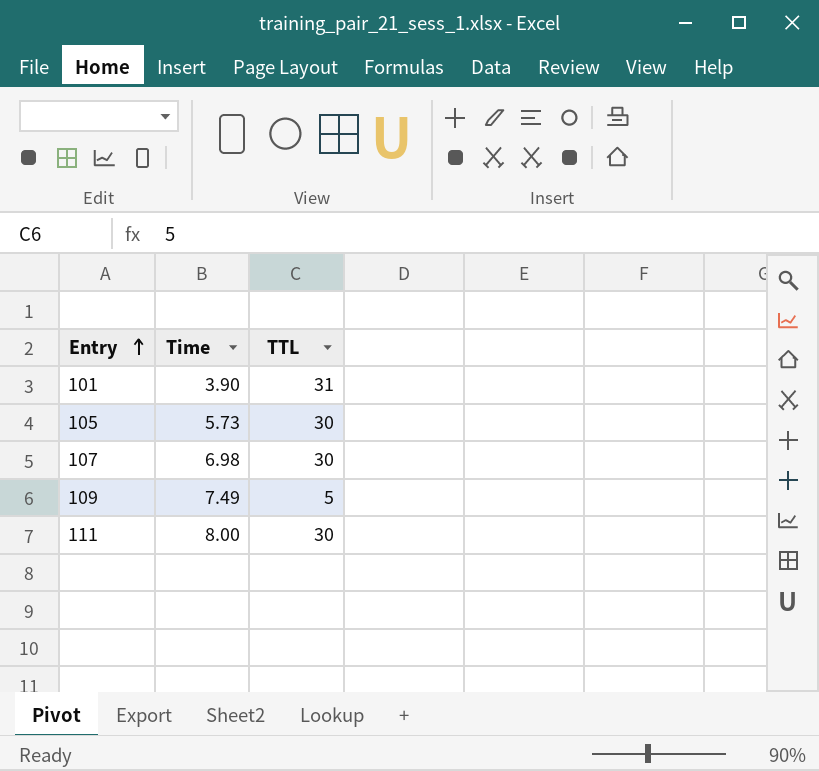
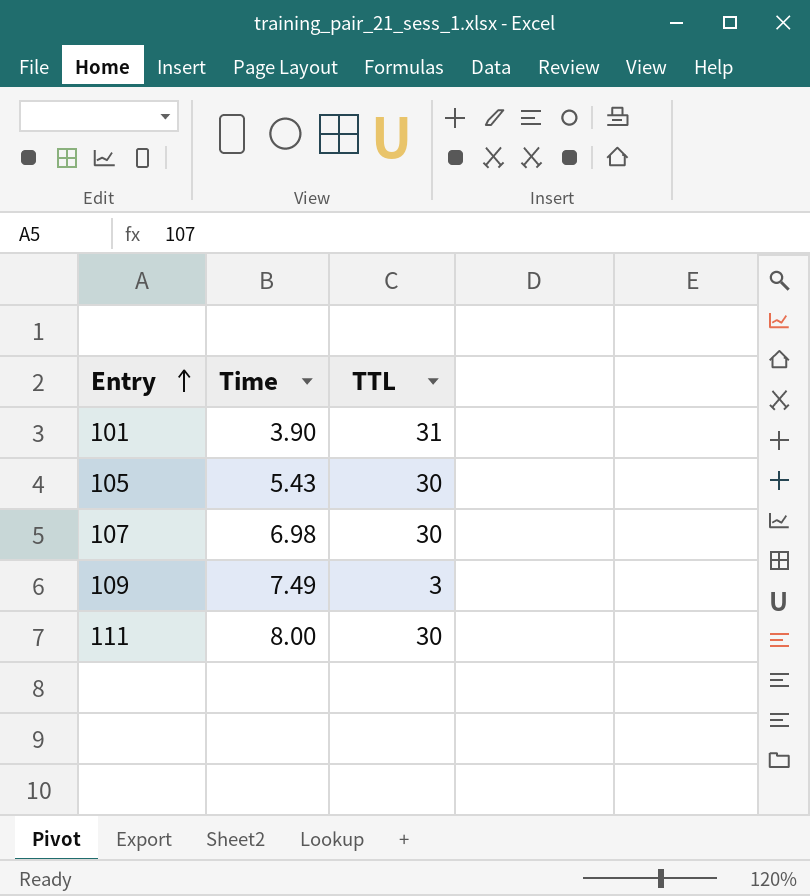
105 | Time: 5.73 -> 5.43
109 | TTL: 5 -> 3

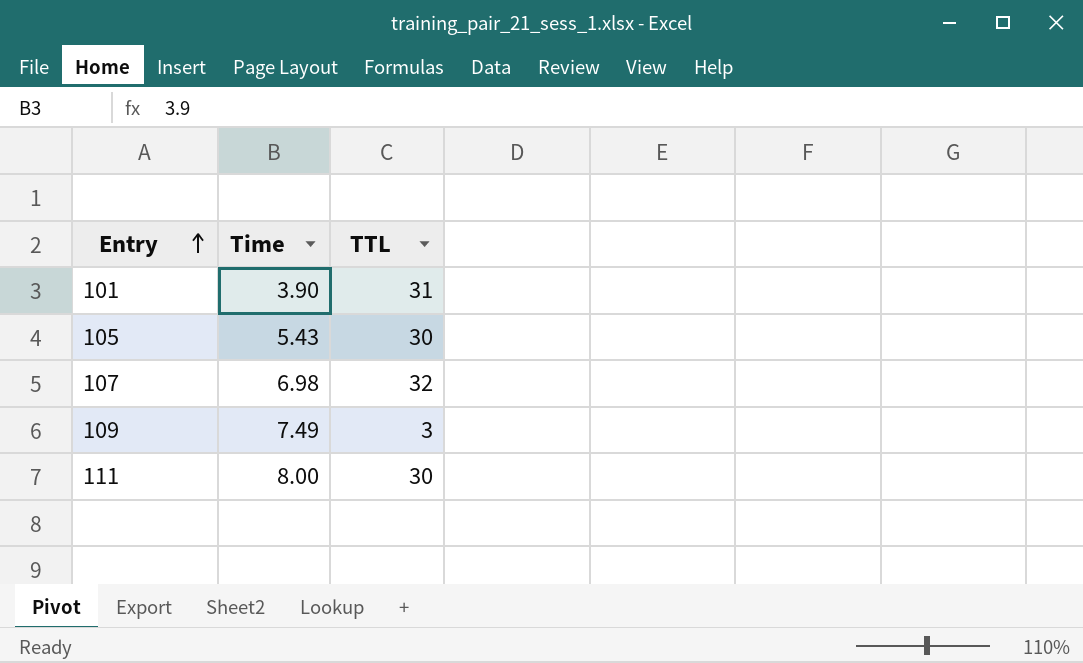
107 | TTL: 30 -> 32

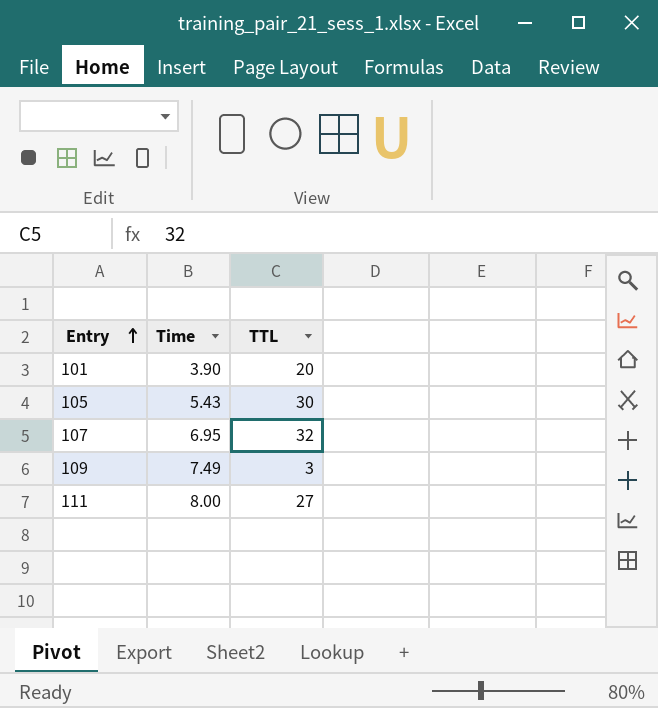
101 | TTL: 31 -> 20
107 | Time: 6.98 -> 6.95
111 | TTL: 30 -> 27

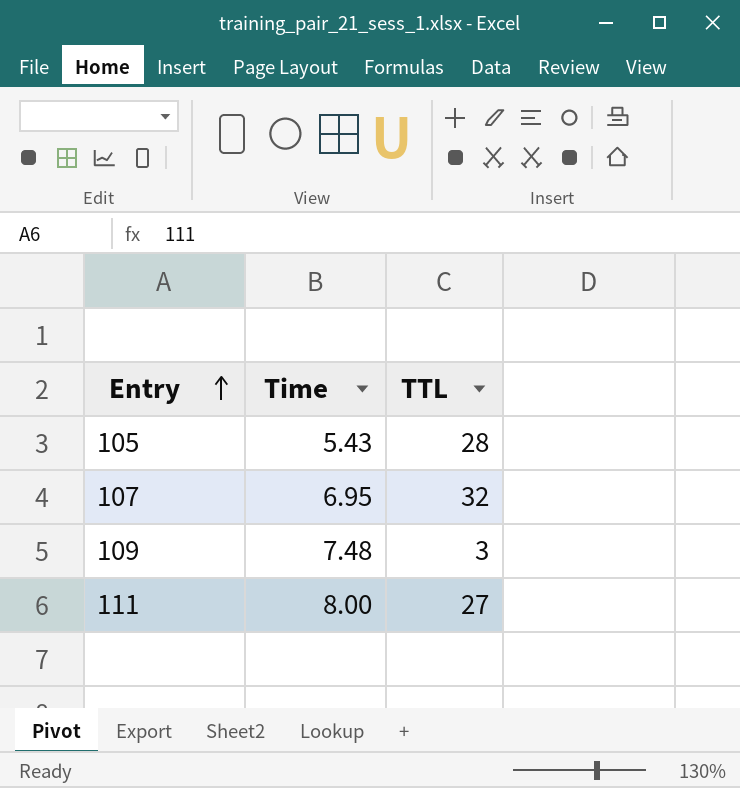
row 101: 3.90 | 20 -> none
105 | TTL: 30 -> 28
109 | Time: 7.49 -> 7.48

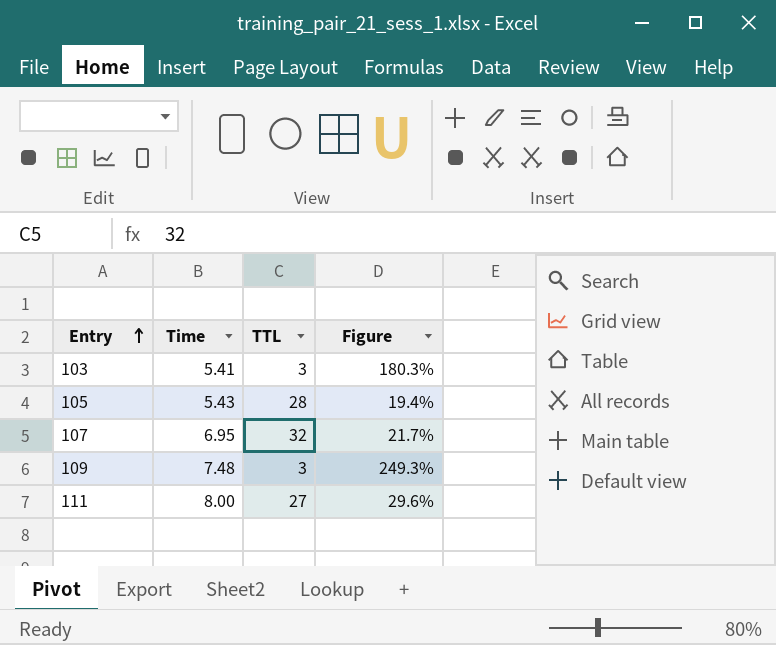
column Figure | formula: none -> [Time] / [TTL]
row 103: none -> 5.41 | 3 | 180.3%

